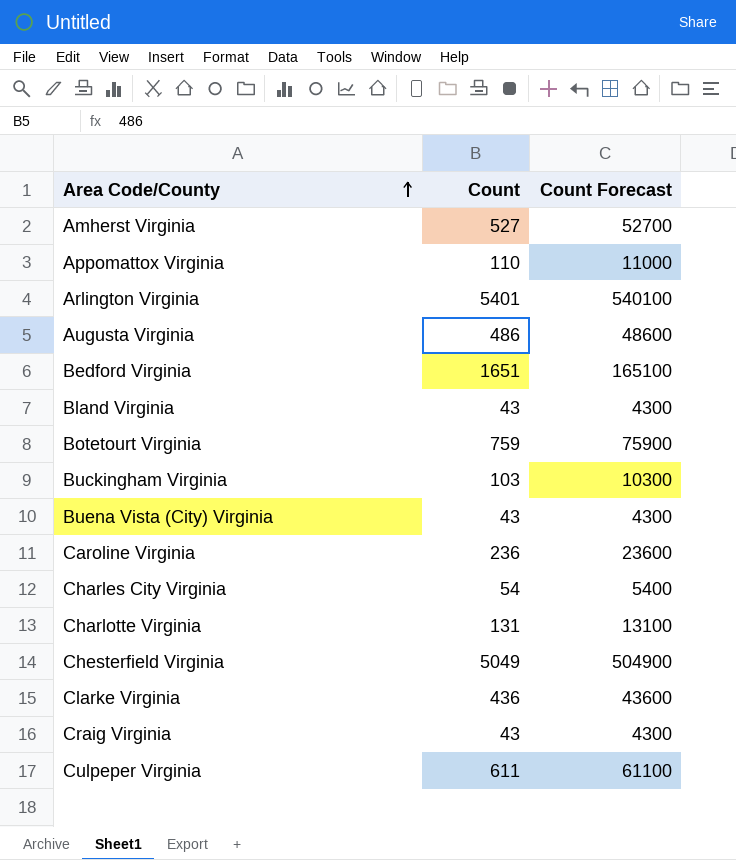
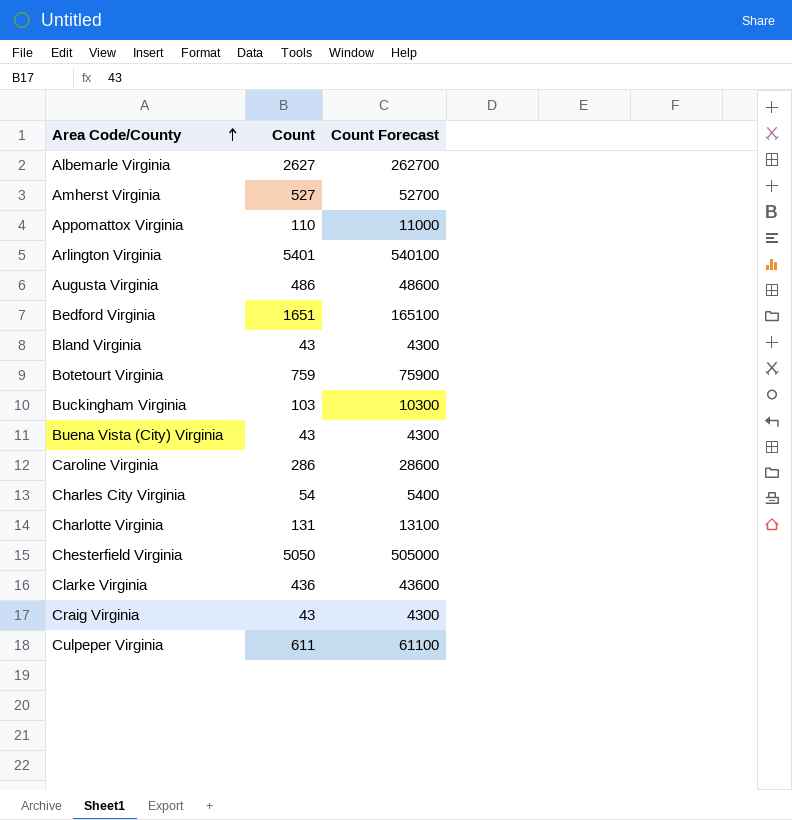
row Albemarle Virginia: none -> 2627 | 262700
Caroline Virginia | Count: 236 -> 286
Caroline Virginia | Count Forecast: 23600 -> 28600
Chesterfield Virginia | Count: 5049 -> 5050
Chesterfield Virginia | Count Forecast: 504900 -> 505000

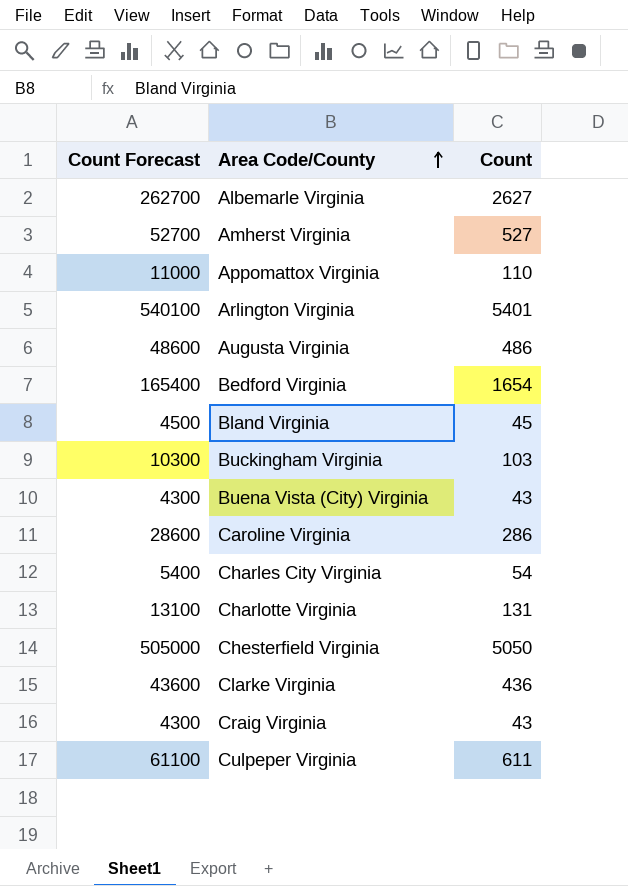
column Count Forecast | position: 3 -> 1
row Botetourt Virginia: 759 | 75900 -> none
Bedford Virginia | Count Forecast: 165100 -> 165400
Bedford Virginia | Count: 1651 -> 1654
Bland Virginia | Count Forecast: 4300 -> 4500
Bland Virginia | Count: 43 -> 45

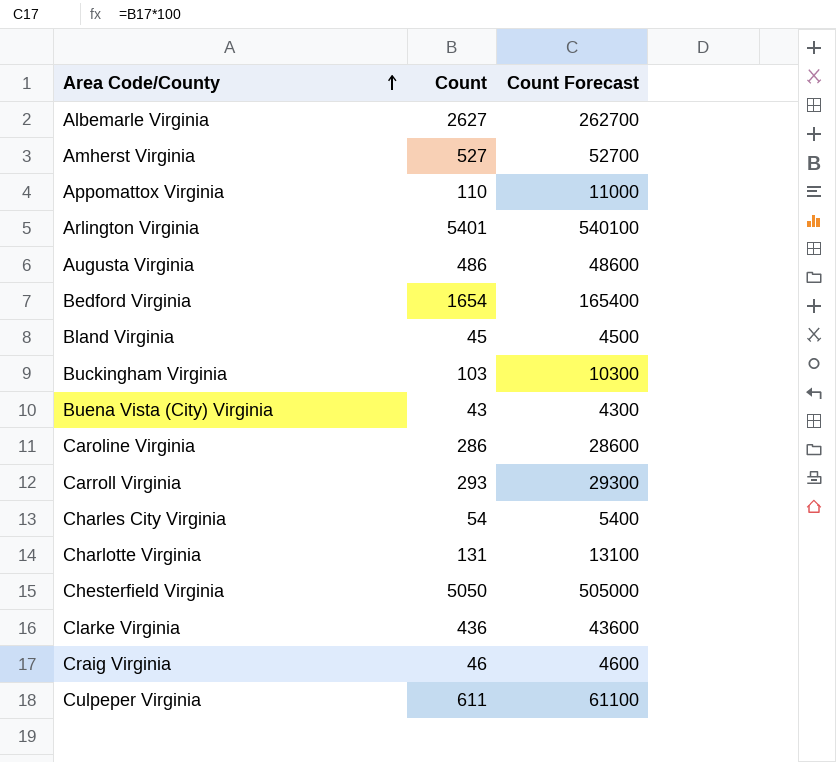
column Count Forecast | position: 1 -> 3
row Carroll Virginia: none -> 293 | 29300
Craig Virginia | Count: 43 -> 46
Craig Virginia | Count Forecast: 4300 -> 4600

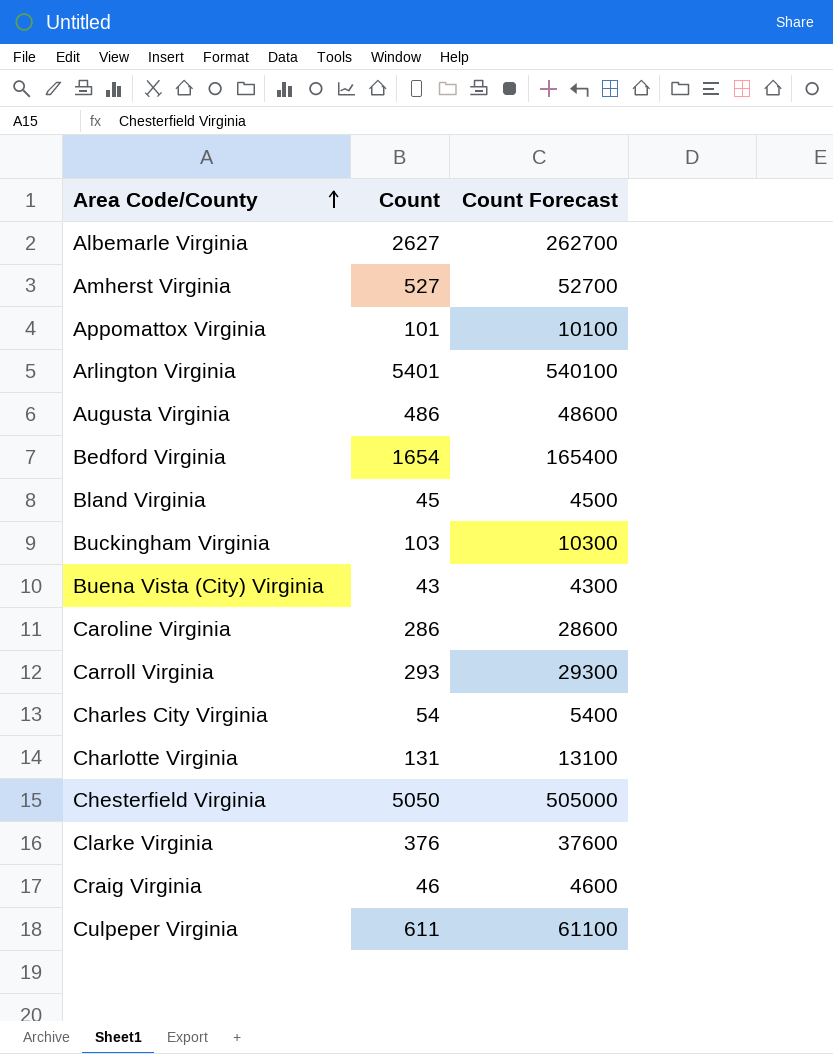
Appomattox Virginia | Count: 110 -> 101
Appomattox Virginia | Count Forecast: 11000 -> 10100
Clarke Virginia | Count: 436 -> 376
Clarke Virginia | Count Forecast: 43600 -> 37600

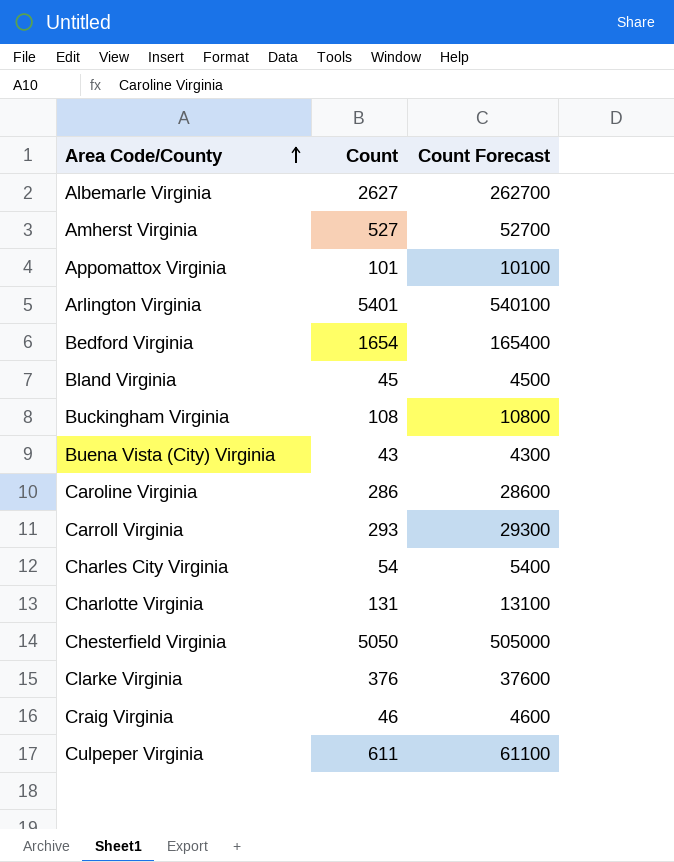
row Augusta Virginia: 486 | 48600 -> none
Buckingham Virginia | Count: 103 -> 108
Buckingham Virginia | Count Forecast: 10300 -> 10800

